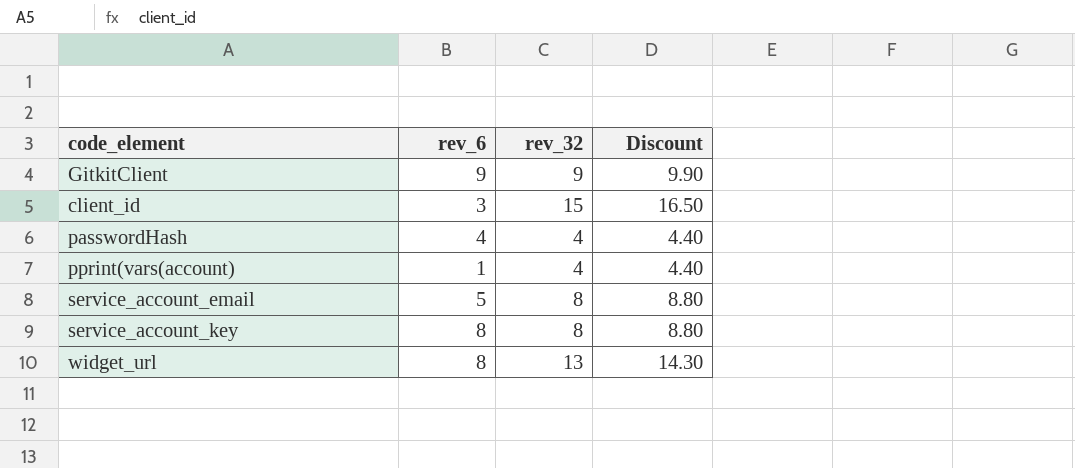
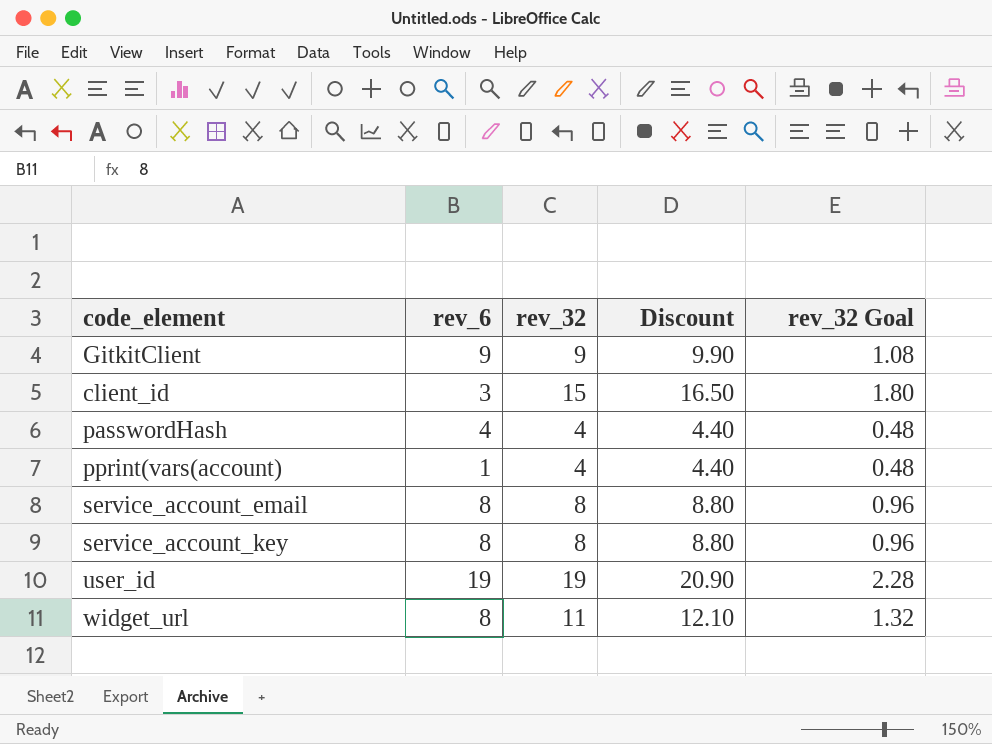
column rev_32 Goal | formula: none -> [rev_32] * 0.12
service_account_email | rev_6: 5 -> 8
row user_id: none -> 19 | 19 | 20.90 | 2.28
widget_url | rev_32: 13 -> 11
widget_url | Discount: 14.30 -> 12.10

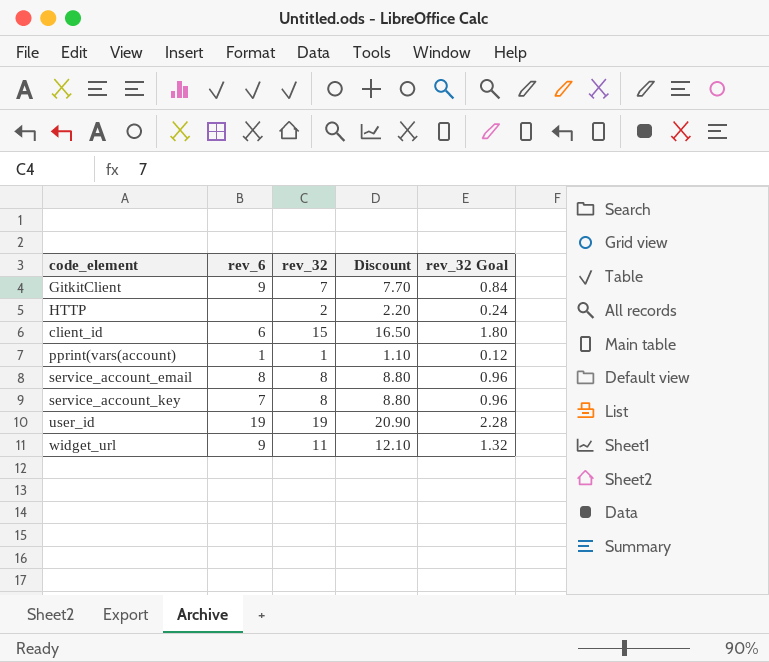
row passwordHash: 4 | 4 | 4.40 | 0.48 -> none
GitkitClient | rev_32: 9 -> 7
GitkitClient | Discount: 9.90 -> 7.70
GitkitClient | rev_32 Goal: 1.08 -> 0.84
row HTTP: none -> none | 2 | 2.20 | 0.24
client_id | rev_6: 3 -> 6
pprint(vars(account) | rev_32: 4 -> 1
pprint(vars(account) | Discount: 4.40 -> 1.10
pprint(vars(account) | rev_32 Goal: 0.48 -> 0.12
service_account_key | rev_6: 8 -> 7
widget_url | rev_6: 8 -> 9

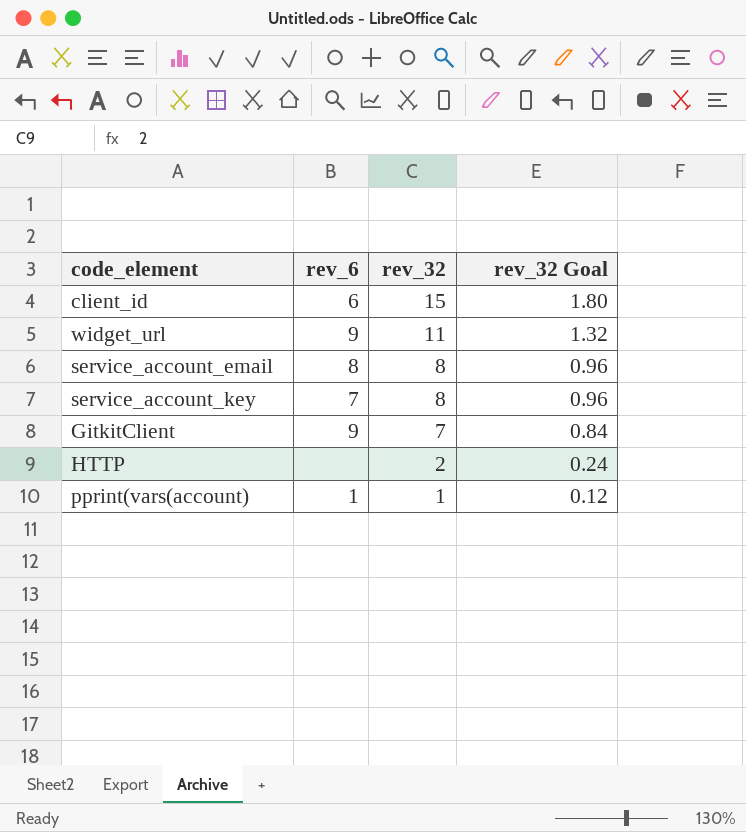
row order: none -> rev_32 descending
column Discount | formula: [rev_32] * 1.1 -> none
row user_id: 19 | 19 | 20.90 | 2.28 -> none

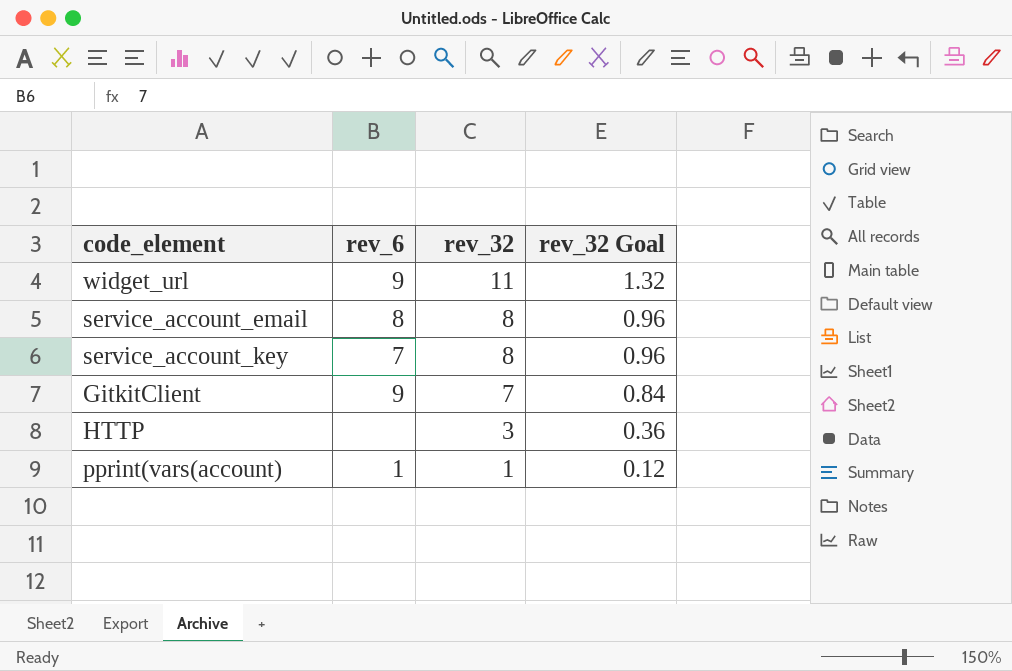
row client_id: 6 | 15 | 1.80 -> none
HTTP | rev_32: 2 -> 3
HTTP | rev_32 Goal: 0.24 -> 0.36

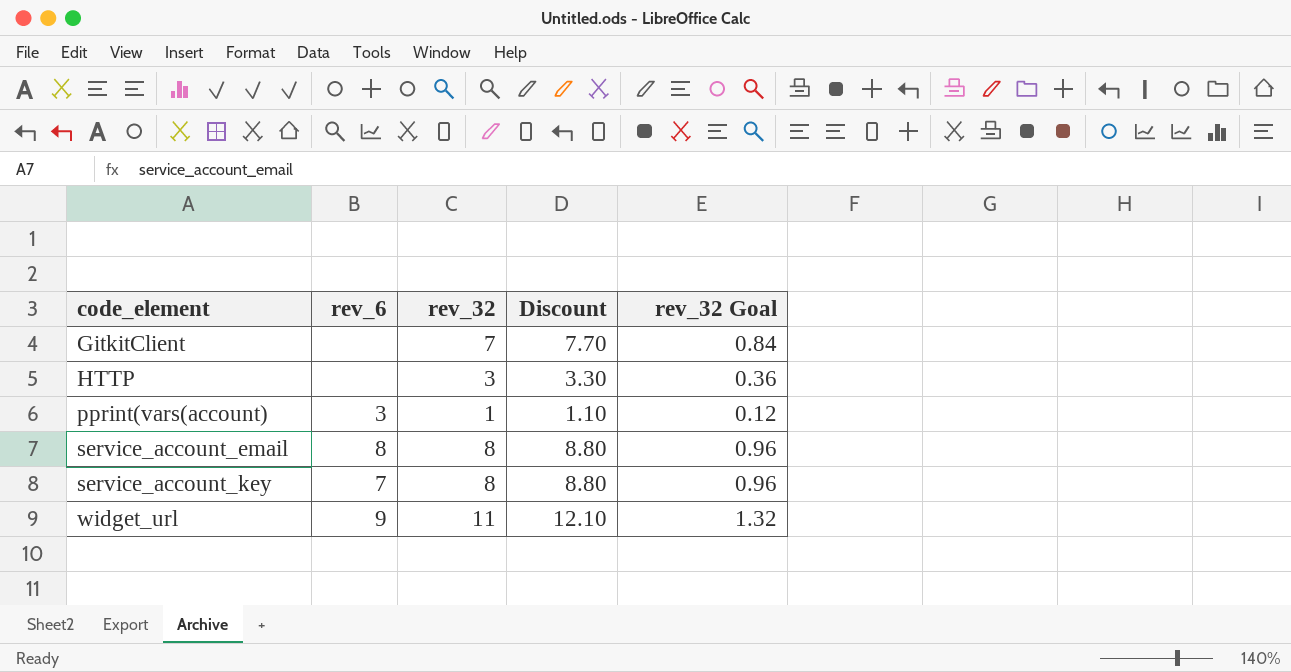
row order: rev_32 descending -> code_element ascending
column Discount | formula: none -> [rev_32] * 1.1
GitkitClient | rev_6: 9 -> none
pprint(vars(account) | rev_6: 1 -> 3

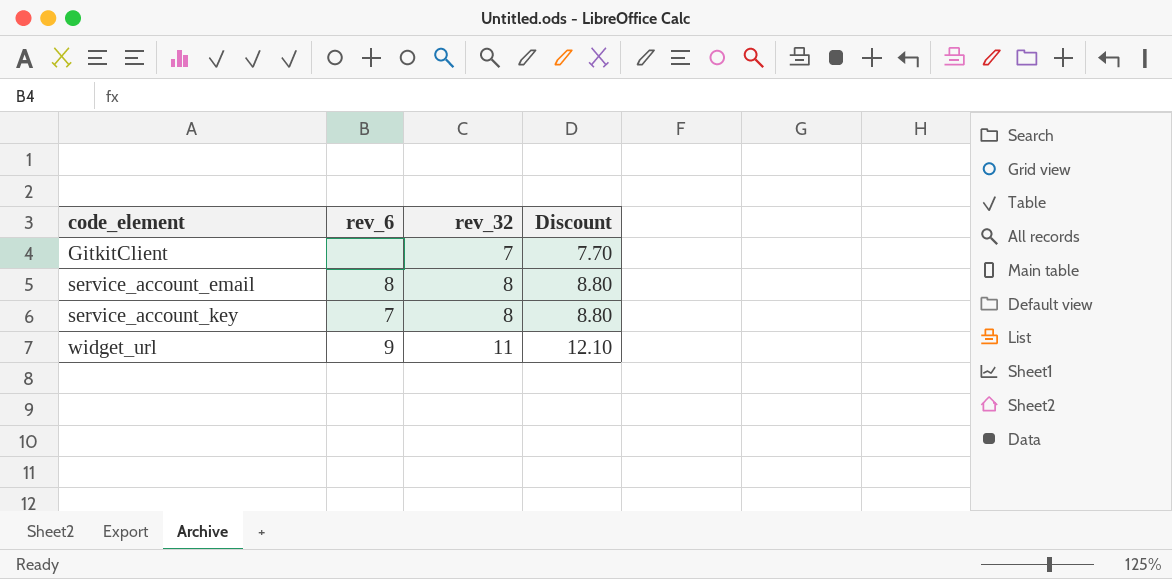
column rev_32 Goal | formula: [rev_32] * 0.12 -> none
row HTTP: none | 3 | 3.30 | 0.36 -> none
row pprint(vars(account): 3 | 1 | 1.10 | 0.12 -> none

